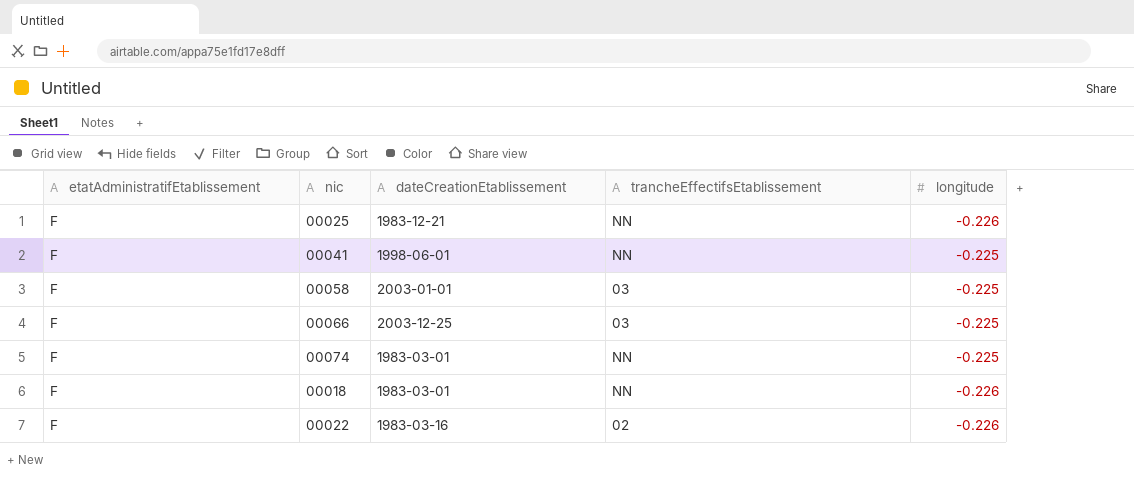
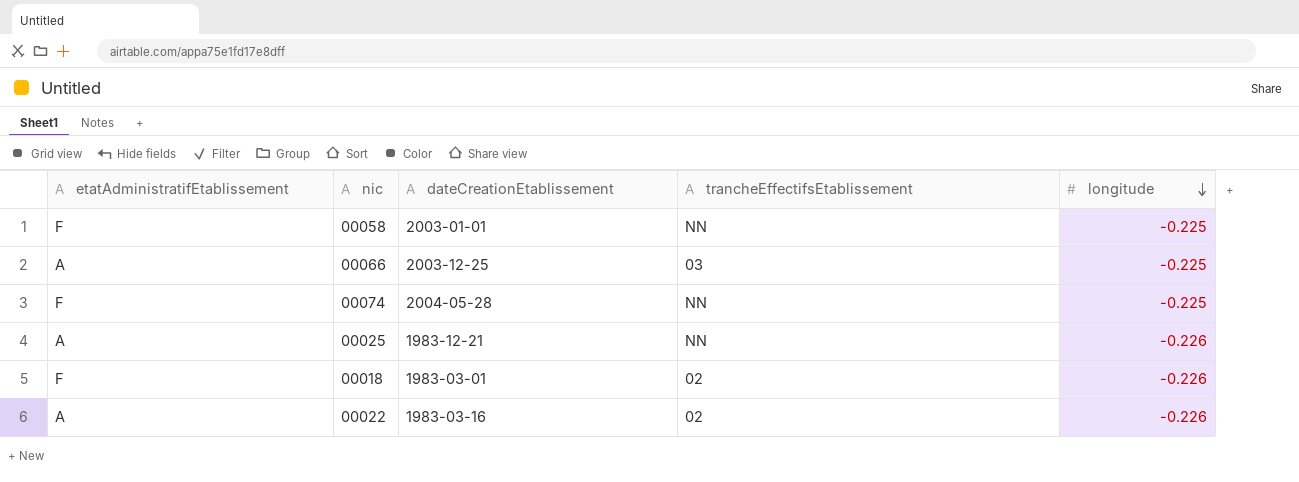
row order: none -> longitude descending
row 00041: F | 1998-06-01 | NN | -0.225 -> none
00058 | trancheEffectifsEtablissement: 03 -> NN
00066 | etatAdministratifEtablissement: F -> A
00074 | dateCreationEtablissement: 1983-03-01 -> 2004-05-28
00025 | etatAdministratifEtablissement: F -> A
00018 | trancheEffectifsEtablissement: NN -> 02
00022 | etatAdministratifEtablissement: F -> A

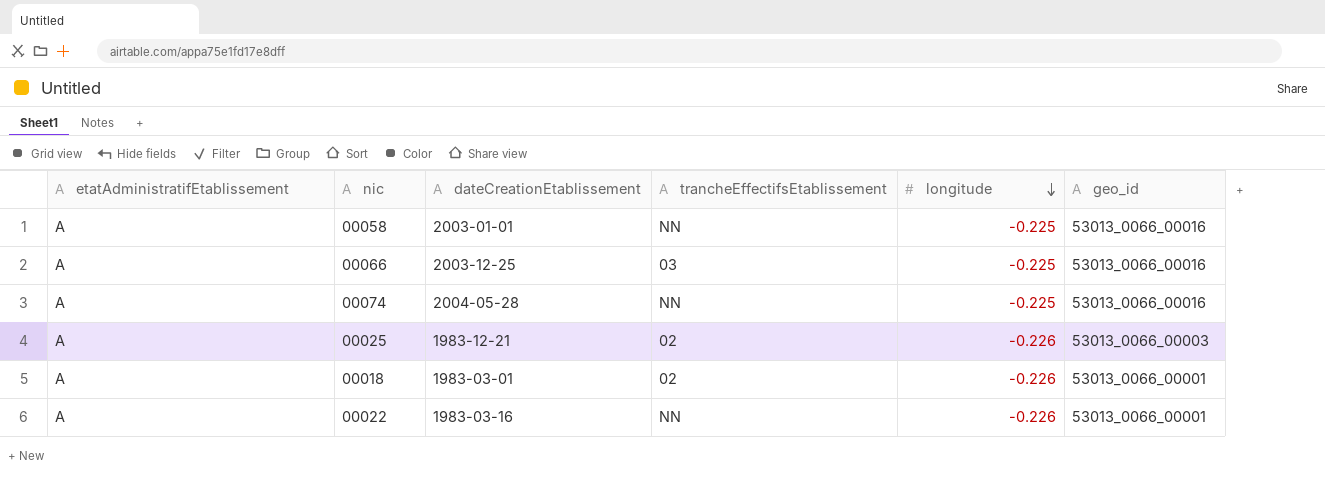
column geo_id | position: none -> 6
00058 | etatAdministratifEtablissement: F -> A
00074 | etatAdministratifEtablissement: F -> A
00025 | trancheEffectifsEtablissement: NN -> 02
00018 | etatAdministratifEtablissement: F -> A
00022 | trancheEffectifsEtablissement: 02 -> NN

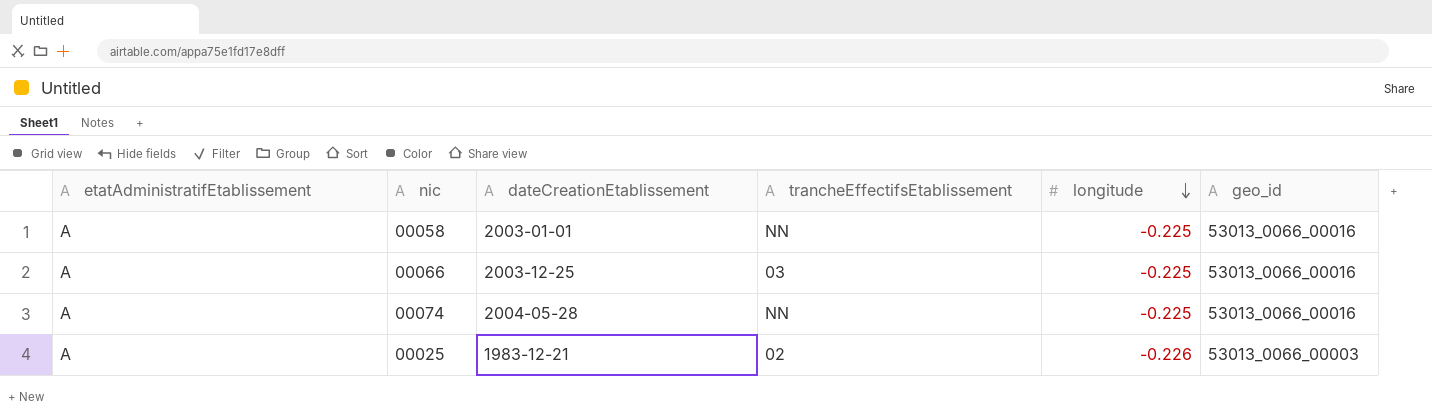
row 00018: A | 1983-03-01 | 02 | -0.226 | 53013_0066_00001 -> none
row 00022: A | 1983-03-16 | NN | -0.226 | 53013_0066_00001 -> none

